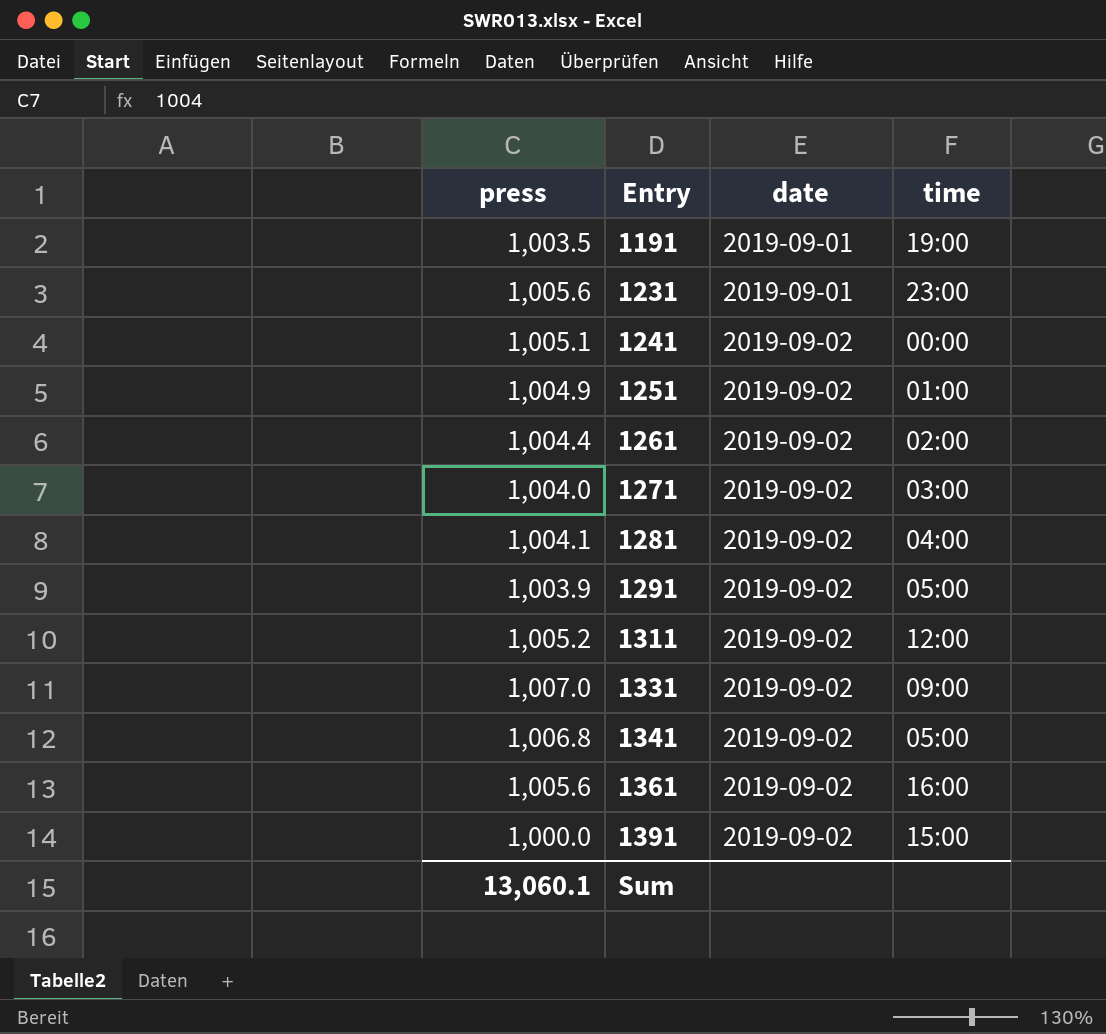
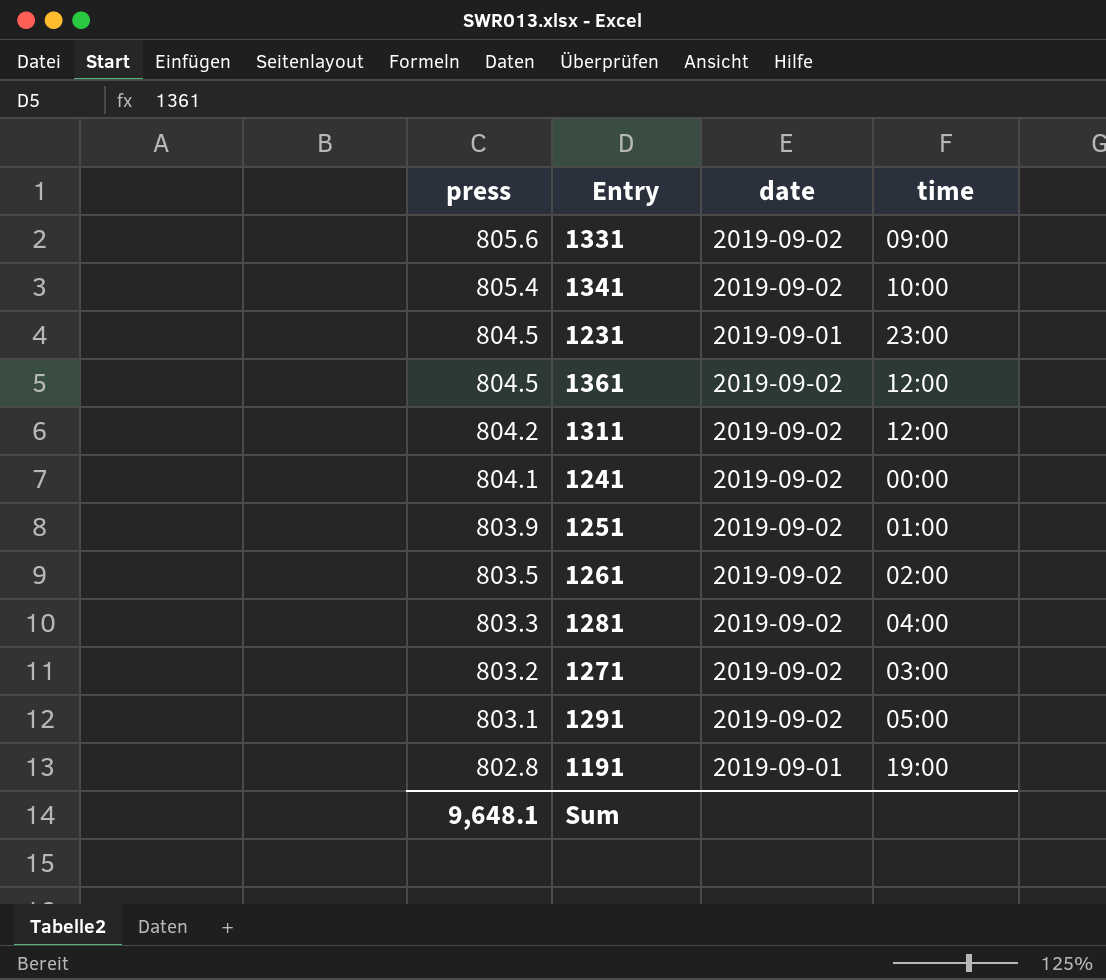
row order: Entry ascending -> press descending
row 1391: 1,000.0 | 2019-09-02 | 15:00 -> none
1331 | press: 1,007.0 -> 805.6
1341 | press: 1,006.8 -> 805.4
1341 | time: 05:00 -> 10:00
1231 | press: 1,005.6 -> 804.5
1361 | press: 1,005.6 -> 804.5
1361 | time: 16:00 -> 12:00
1311 | press: 1,005.2 -> 804.2
1241 | press: 1,005.1 -> 804.1
1251 | press: 1,004.9 -> 803.9
1261 | press: 1,004.4 -> 803.5
1281 | press: 1,004.1 -> 803.3
1271 | press: 1,004.0 -> 803.2
1291 | press: 1,003.9 -> 803.1
1191 | press: 1,003.5 -> 802.8
Sum | press: 13,060.1 -> 9,648.1

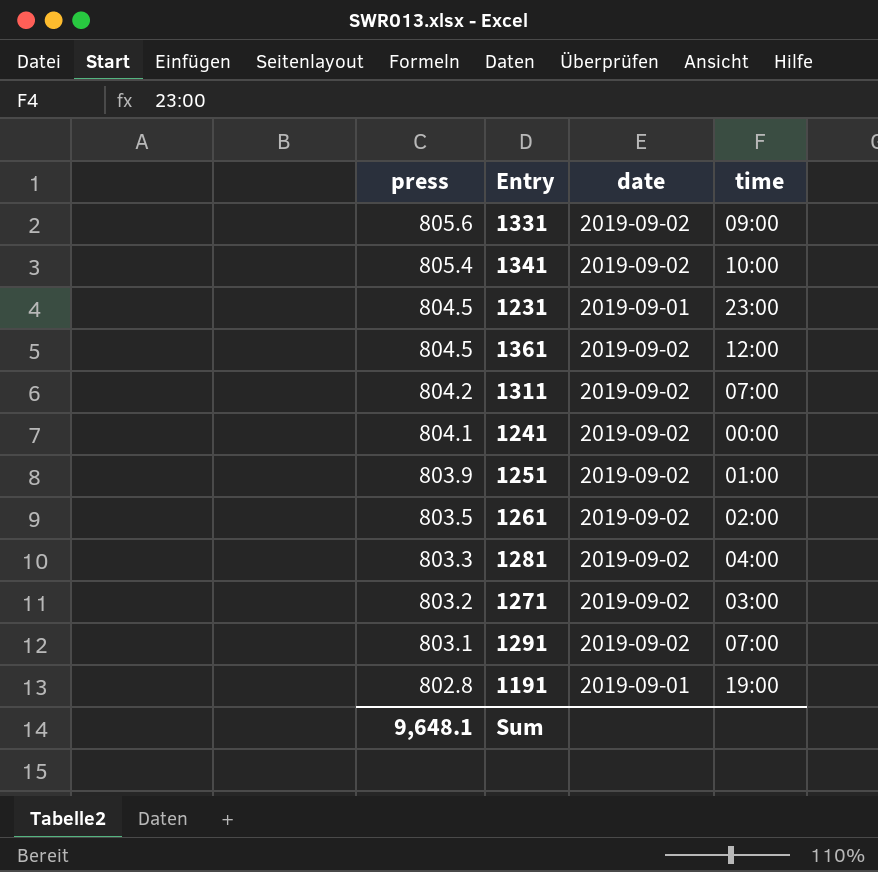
1311 | time: 12:00 -> 07:00
1291 | time: 05:00 -> 07:00

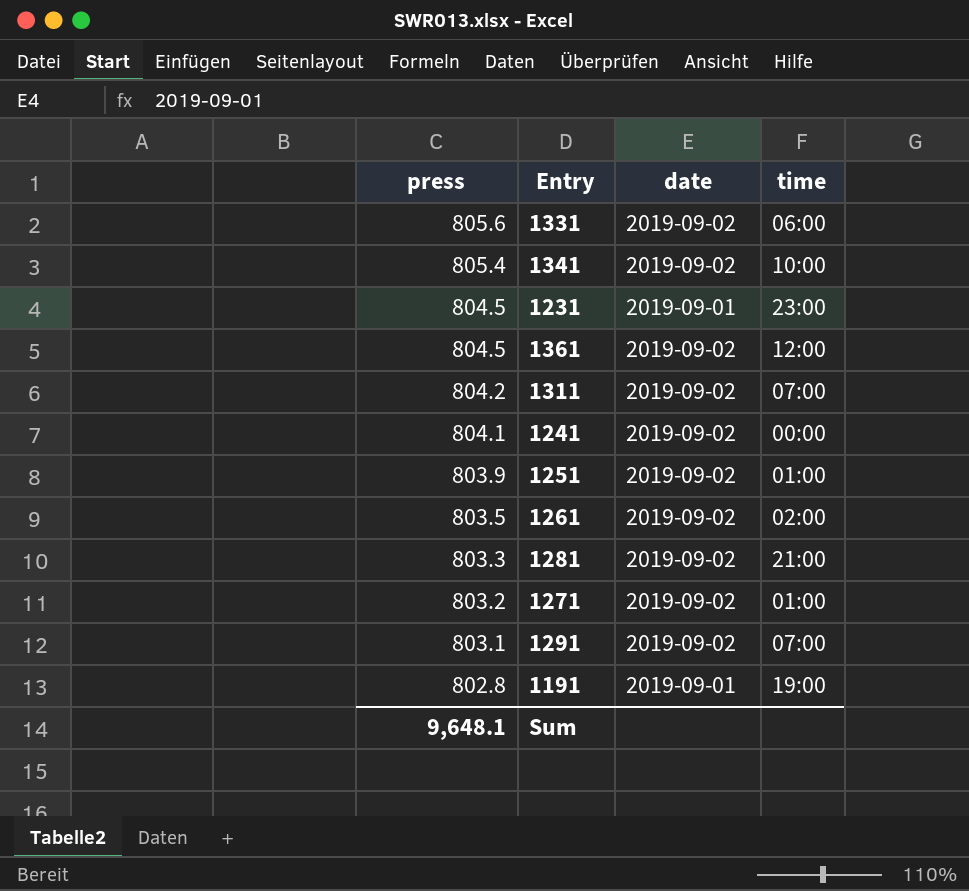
1331 | time: 09:00 -> 06:00
1281 | time: 04:00 -> 21:00
1271 | time: 03:00 -> 01:00

